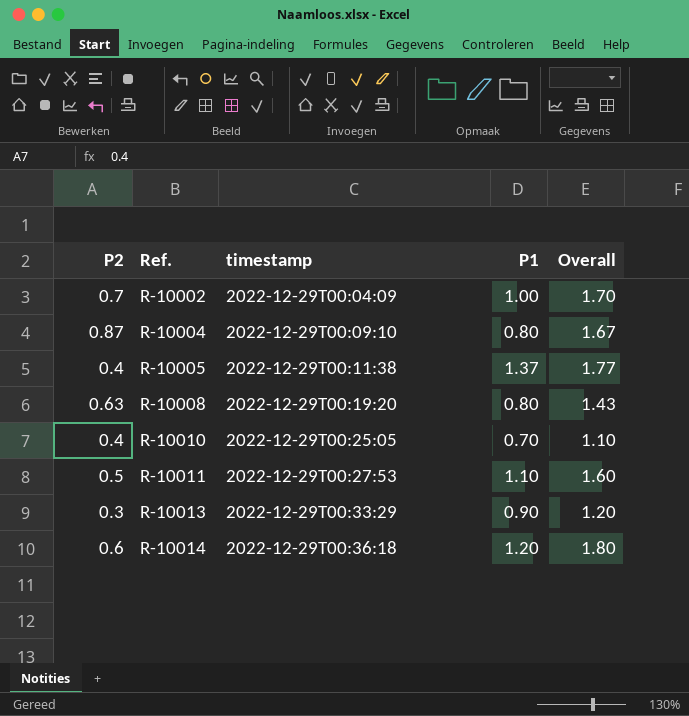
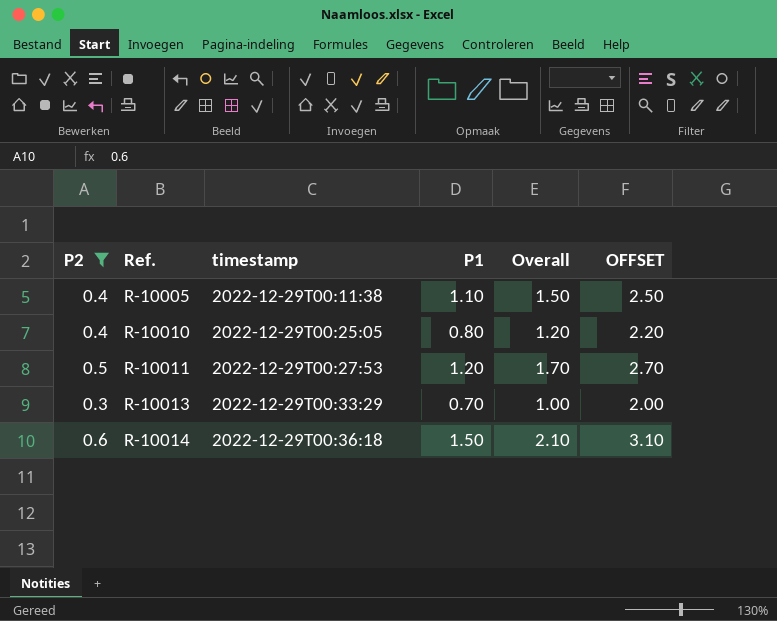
filter: none -> P2 <= 0.6
column OFFSET | formula: none -> [Overall] + 1
R-10005 | P1: 1.37 -> 1.10
R-10005 | Overall: 1.77 -> 1.50
R-10010 | P1: 0.70 -> 0.80
R-10010 | Overall: 1.10 -> 1.20
R-10011 | P1: 1.10 -> 1.20
R-10011 | Overall: 1.60 -> 1.70
R-10013 | P1: 0.90 -> 0.70
R-10013 | Overall: 1.20 -> 1.00
R-10014 | P1: 1.20 -> 1.50
R-10014 | Overall: 1.80 -> 2.10

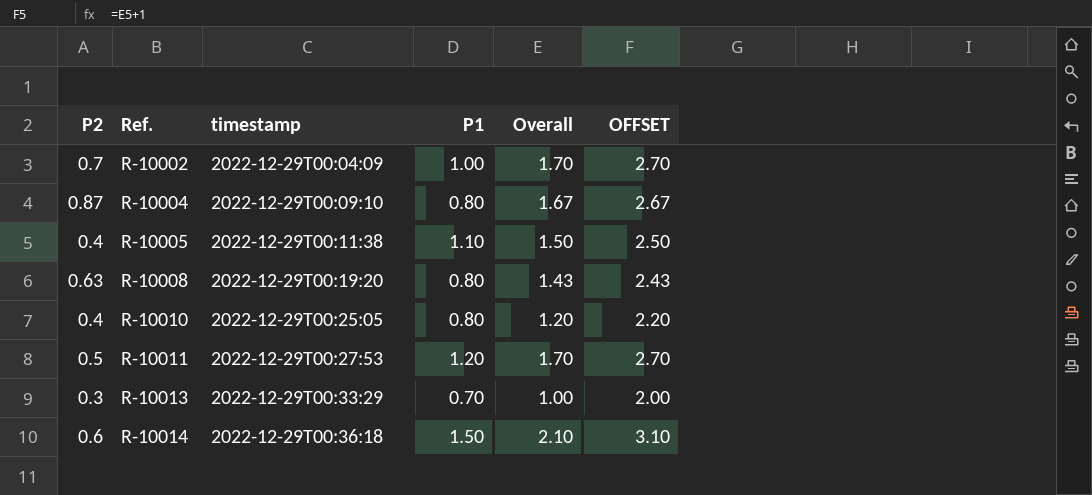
filter: P2 <= 0.6 -> none

